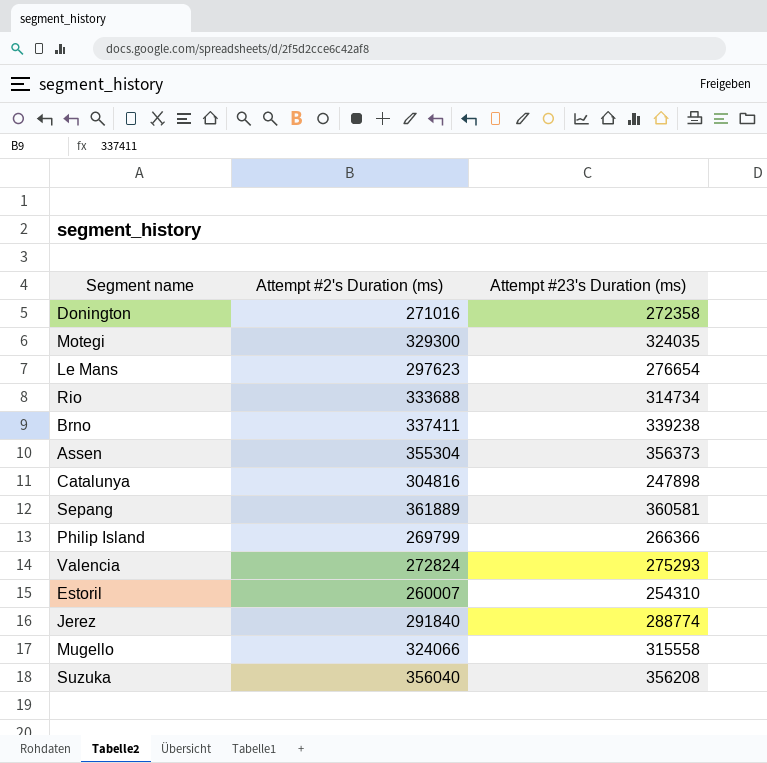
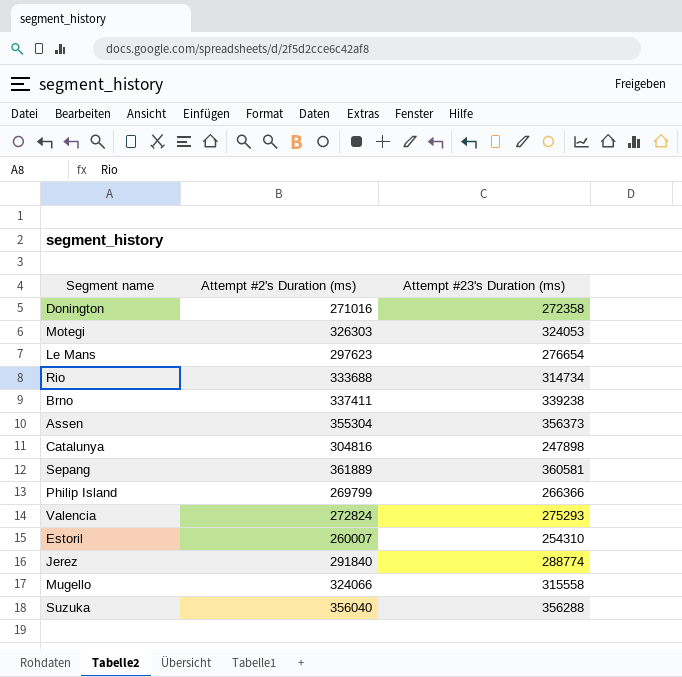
Motegi | Attempt #2's Duration (ms): 329300 -> 326303
Motegi | Attempt #23's Duration (ms): 324035 -> 324053
Suzuka | Attempt #23's Duration (ms): 356208 -> 356288

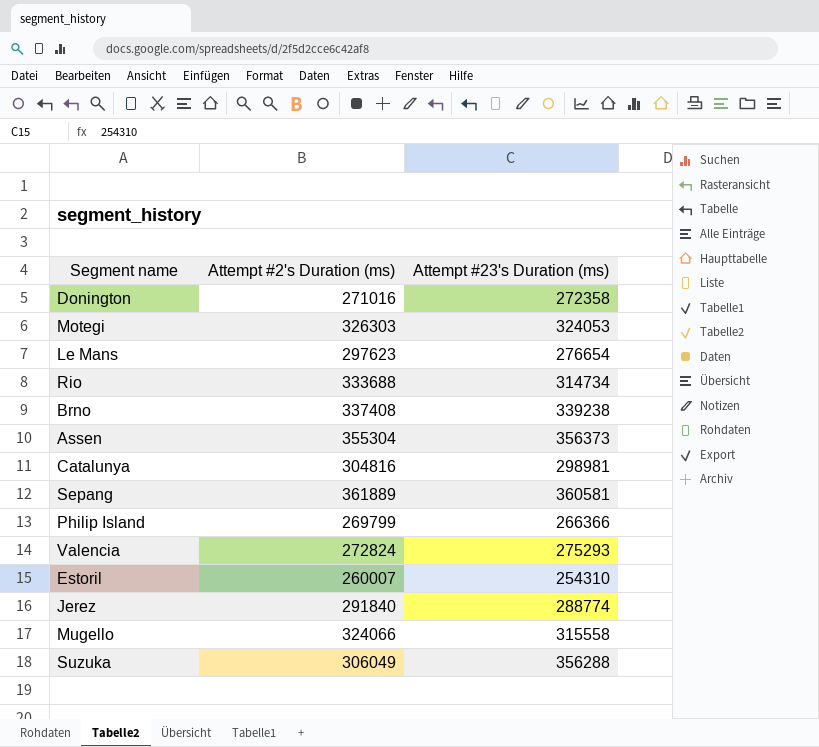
Brno | Attempt #2's Duration (ms): 337411 -> 337408
Catalunya | Attempt #23's Duration (ms): 247898 -> 298981
Suzuka | Attempt #2's Duration (ms): 356040 -> 306049

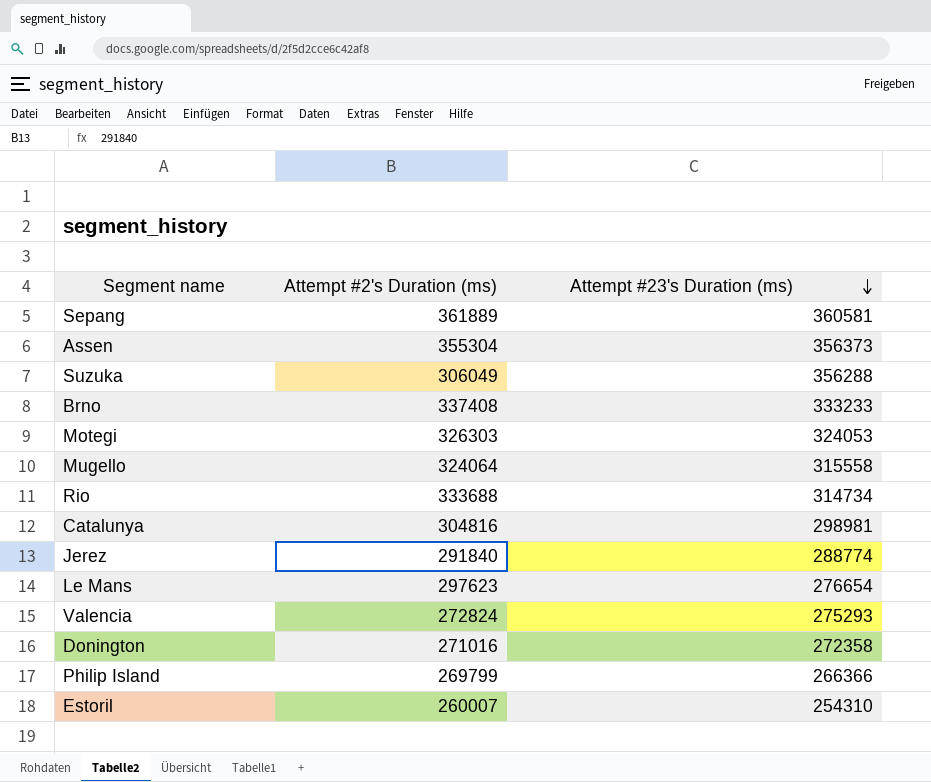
row order: none -> Attempt #23's Duration (ms) descending
Brno | Attempt #23's Duration (ms): 339238 -> 333233
Mugello | Attempt #2's Duration (ms): 324066 -> 324064

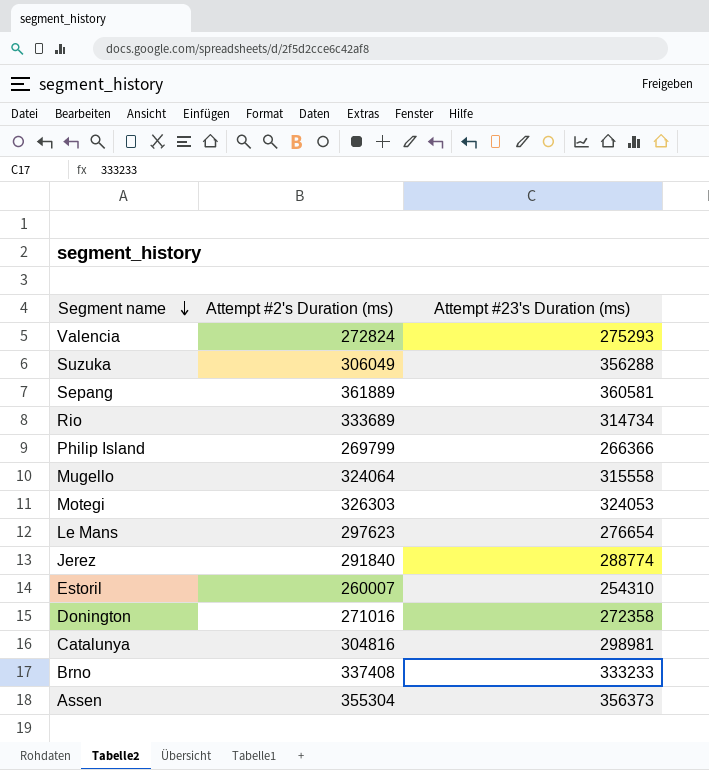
row order: Attempt #23's Duration (ms) descending -> Segment name descending
Rio | Attempt #2's Duration (ms): 333688 -> 333689

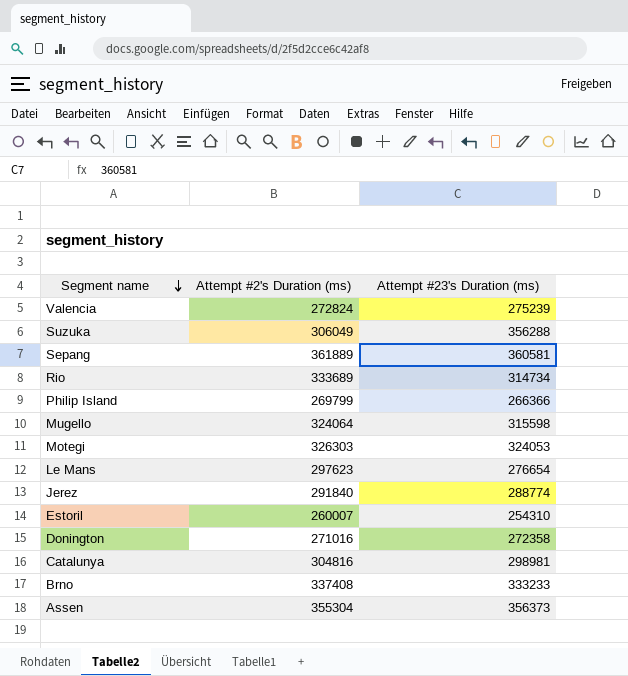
Valencia | Attempt #23's Duration (ms): 275293 -> 275239
Mugello | Attempt #23's Duration (ms): 315558 -> 315598

